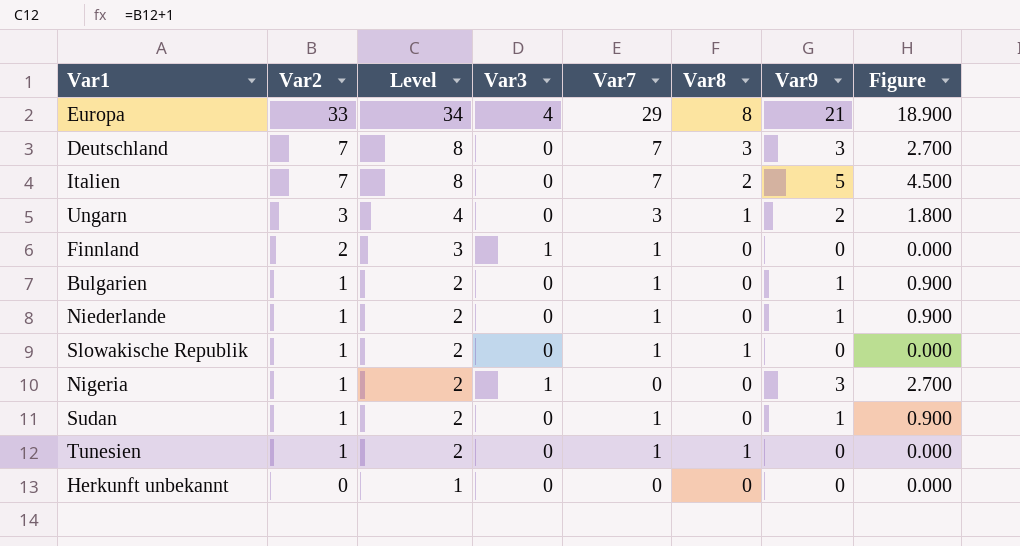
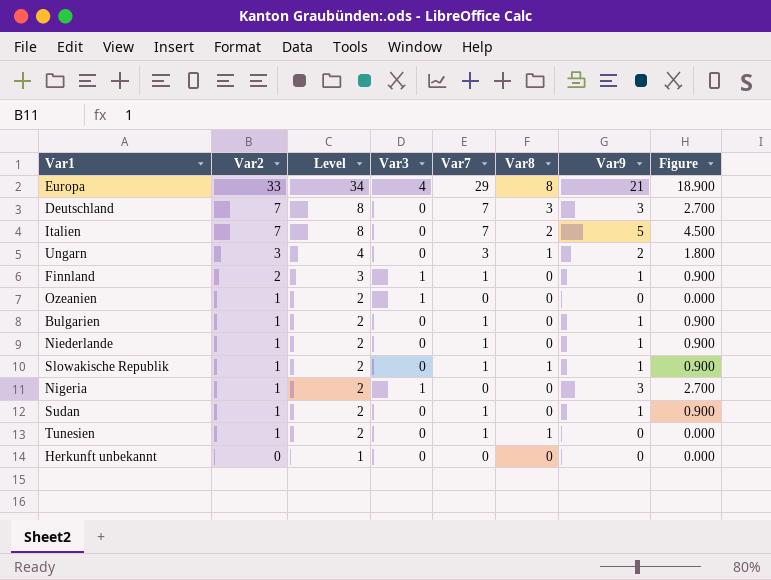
Finnland | Var9: 0 -> 1
Finnland | Figure: 0.000 -> 0.900
row Ozeanien: none -> 1 | 2 | 1 | 0 | 0 | 0 | 0.000
Slowakische Republik | Var9: 0 -> 1
Slowakische Republik | Figure: 0.000 -> 0.900

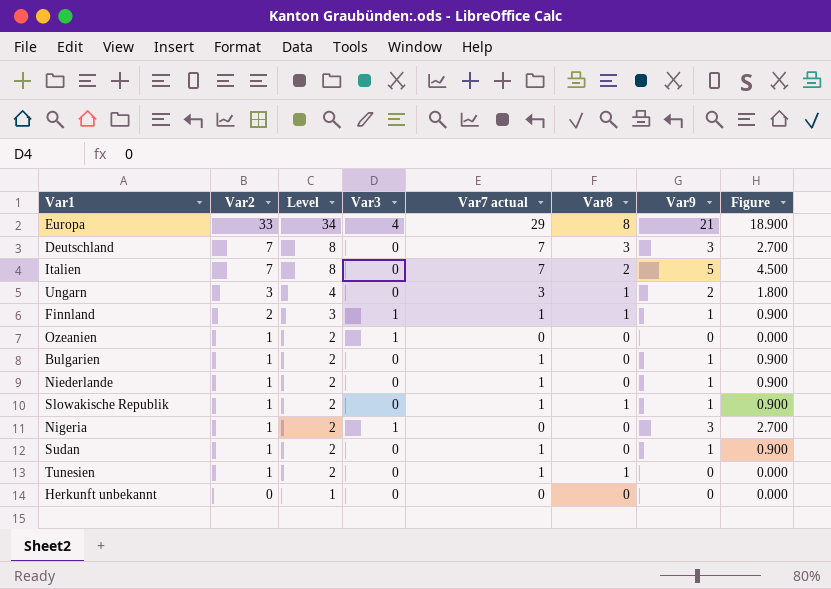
column name: Var7 -> Var7 actual
Finnland | Var8: 0 -> 1

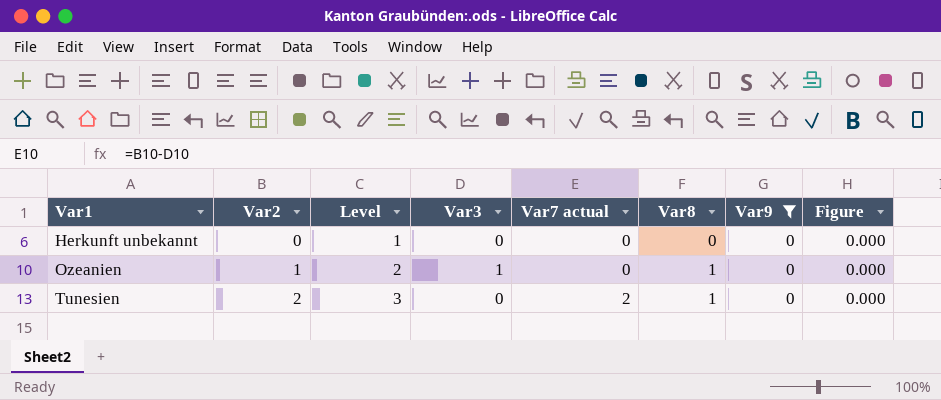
filter: none -> Var9 = 0
row order: Var2 descending -> Var1 ascending
Ozeanien | Var8: 0 -> 1
Tunesien | Var2: 1 -> 2
Tunesien | Level: 2 -> 3
Tunesien | Var7 actual: 1 -> 2

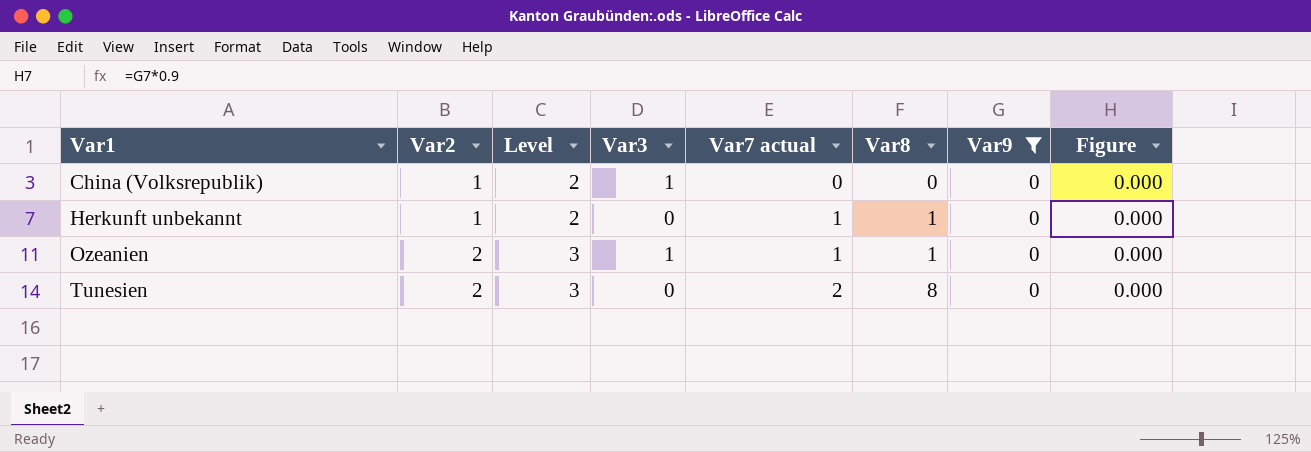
row China (Volksrepublik): none -> 1 | 2 | 1 | 0 | 0 | 0 | 0.000
Herkunft unbekannt | Var2: 0 -> 1
Herkunft unbekannt | Level: 1 -> 2
Herkunft unbekannt | Var7 actual: 0 -> 1
Herkunft unbekannt | Var8: 0 -> 1
Ozeanien | Var2: 1 -> 2
Ozeanien | Level: 2 -> 3
Ozeanien | Var7 actual: 0 -> 1
Tunesien | Var8: 1 -> 8

